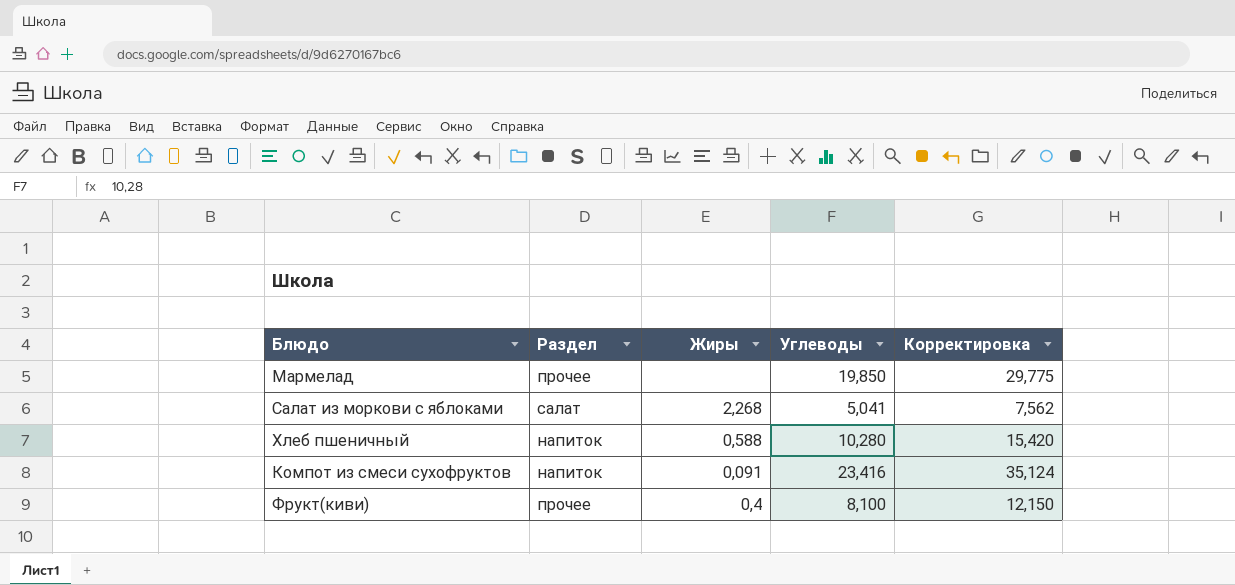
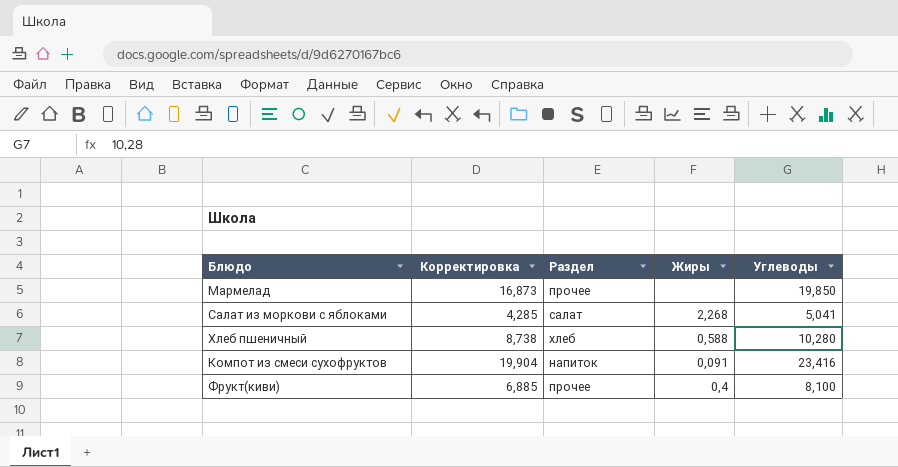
column Корректировка | formula: [Углеводы] * 1,5 -> [Углеводы] * 0,85
column Корректировка | position: 5 -> 2
Хлеб пшеничный | Раздел: напиток -> хлеб

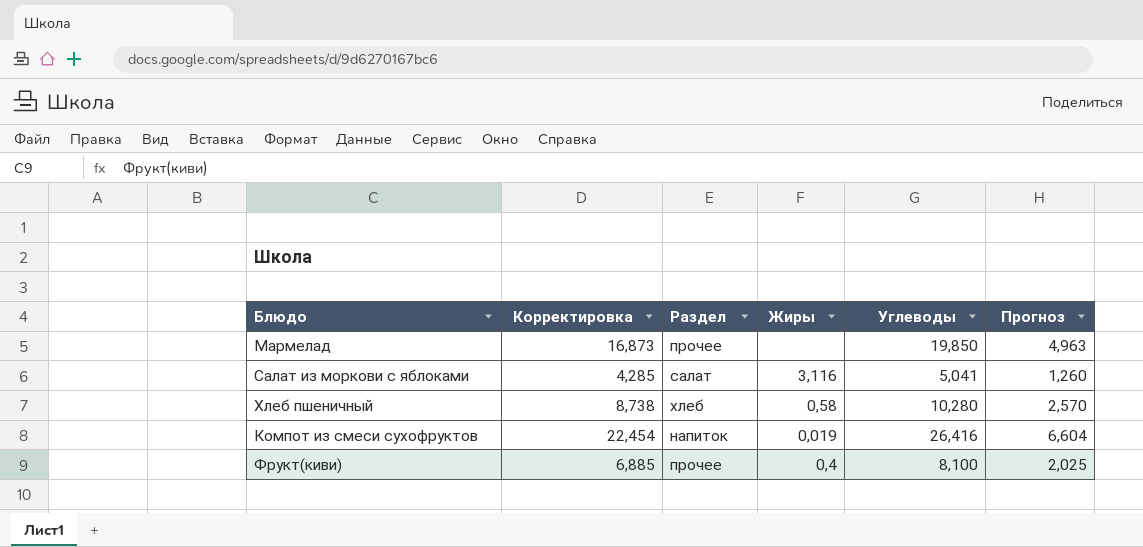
column Прогноз | formula: none -> [Углеводы] * 0,25
Салат из моркови с яблоками | Жиры: 2,268 -> 3,116
Хлеб пшеничный | Жиры: 0,588 -> 0,58
Компот из смеси сухофруктов | Корректировка: 19,904 -> 22,454
Компот из смеси сухофруктов | Жиры: 0,091 -> 0,019
Компот из смеси сухофруктов | Углеводы: 23,416 -> 26,416

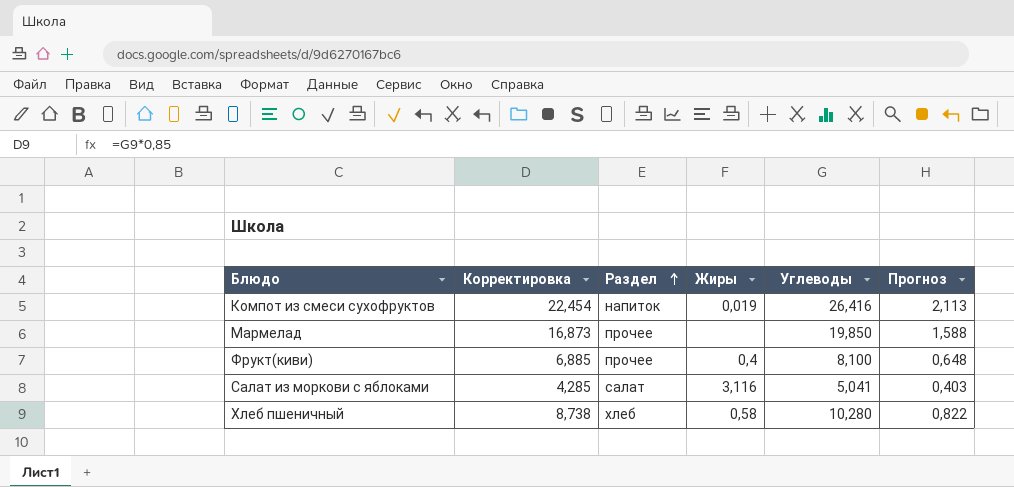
row order: none -> Раздел ascending
column Прогноз | formula: [Углеводы] * 0,25 -> [Углеводы] * 0,08

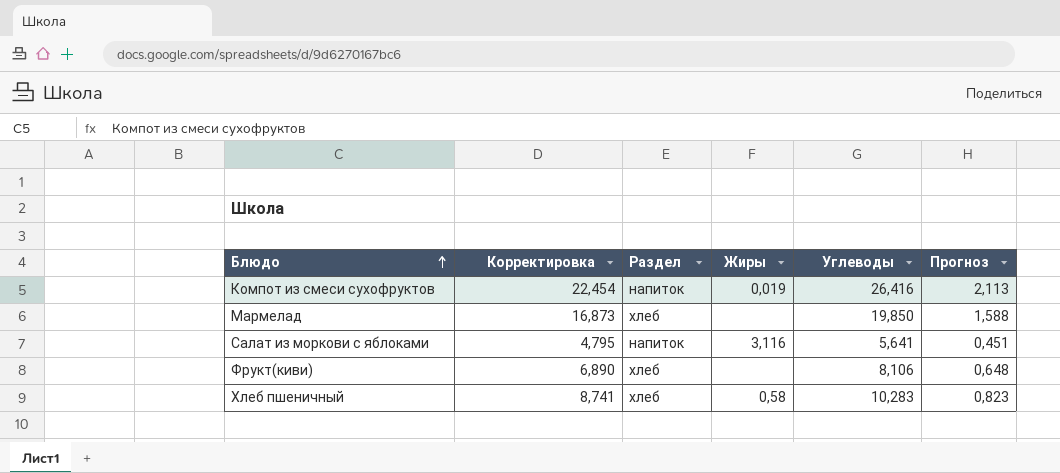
row order: Раздел ascending -> Блюдо ascending
Мармелад | Раздел: прочее -> хлеб
Салат из моркови с яблоками | Корректировка: 4,285 -> 4,795
Салат из моркови с яблоками | Раздел: салат -> напиток
Салат из моркови с яблоками | Углеводы: 5,041 -> 5,641
Салат из моркови с яблоками | Прогноз: 0,403 -> 0,451
Фрукт(киви) | Корректировка: 6,885 -> 6,890
Фрукт(киви) | Раздел: прочее -> хлеб
Фрукт(киви) | Жиры: 0,4 -> none
Фрукт(киви) | Углеводы: 8,100 -> 8,106
Хлеб пшеничный | Корректировка: 8,738 -> 8,741
Хлеб пшеничный | Углеводы: 10,280 -> 10,283
Хлеб пшеничный | Прогноз: 0,822 -> 0,823

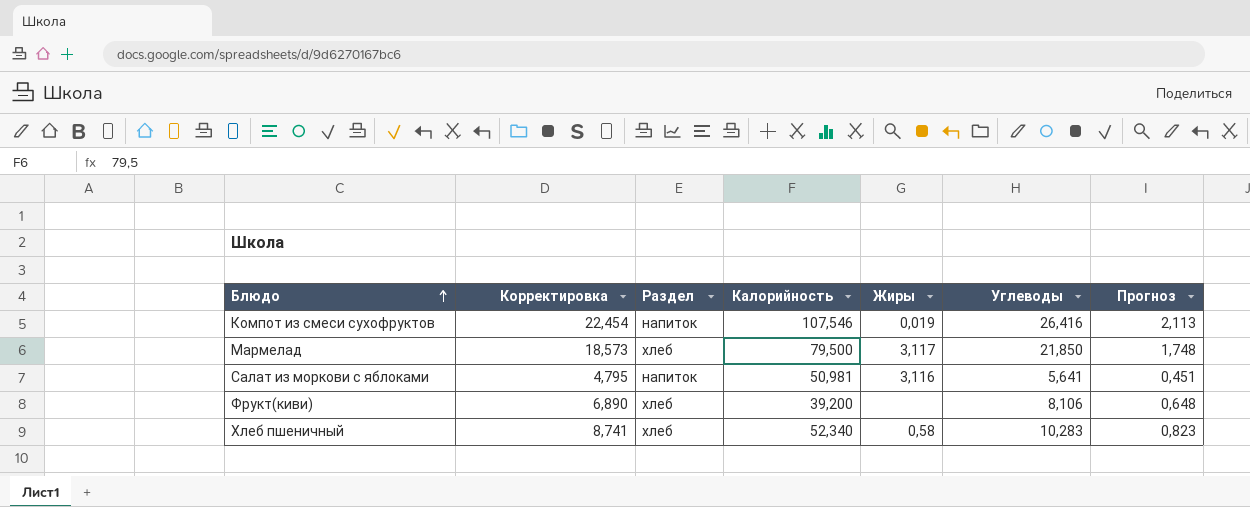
column Калорийность | position: none -> 4
Мармелад | Корректировка: 16,873 -> 18,573
Мармелад | Жиры: none -> 3,117
Мармелад | Углеводы: 19,850 -> 21,850
Мармелад | Прогноз: 1,588 -> 1,748

